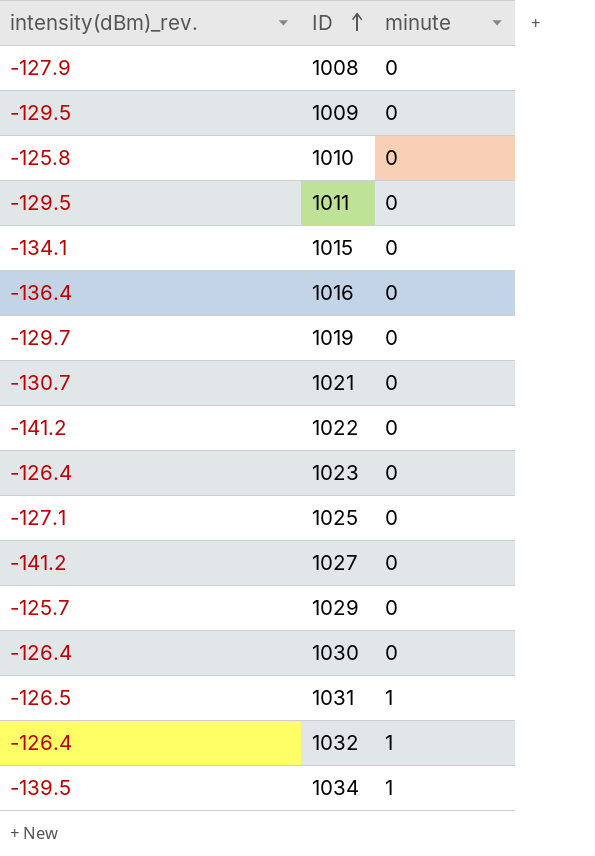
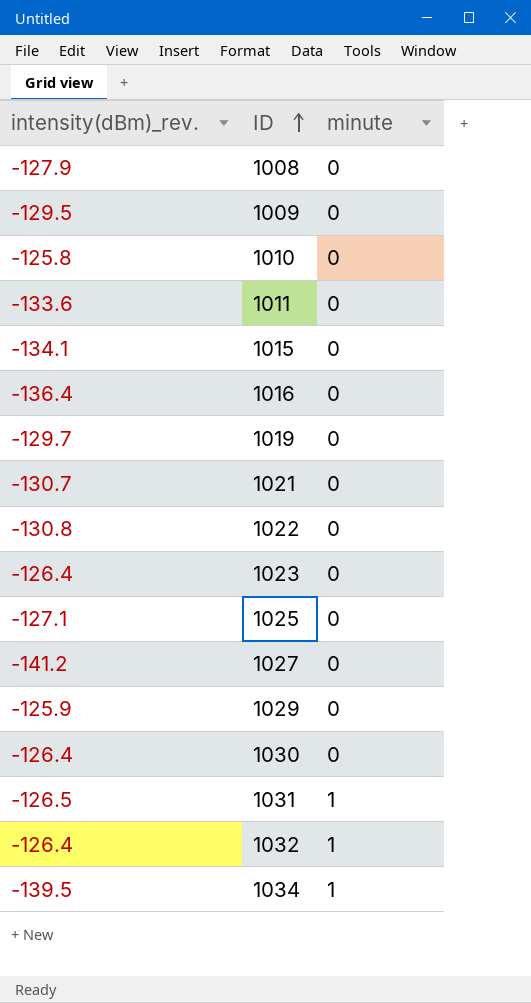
1011 | intensity(dBm)_rev.: -129.5 -> -133.6
1022 | intensity(dBm)_rev.: -141.2 -> -130.8
1029 | intensity(dBm)_rev.: -125.7 -> -125.9

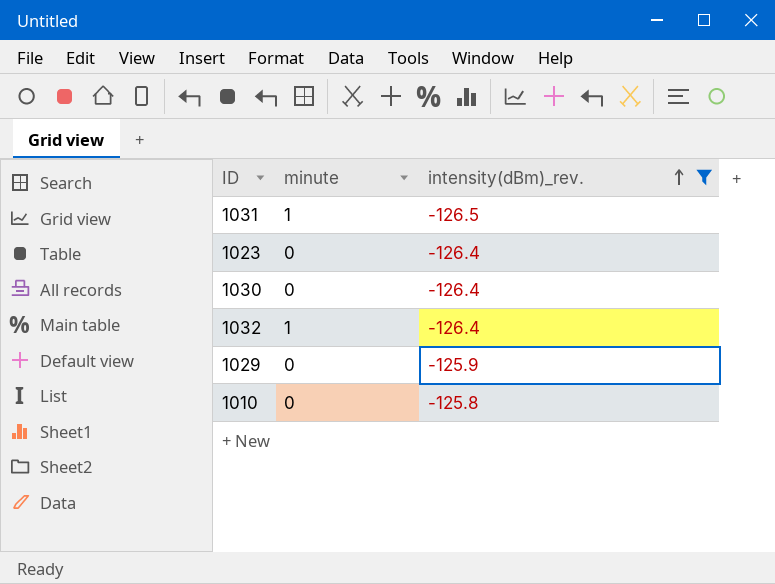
filter: none -> intensity(dBm)_rev. >= -126.5
row order: ID ascending -> intensity(dBm)_rev. ascending
column intensity(dBm)_rev. | position: 1 -> 3

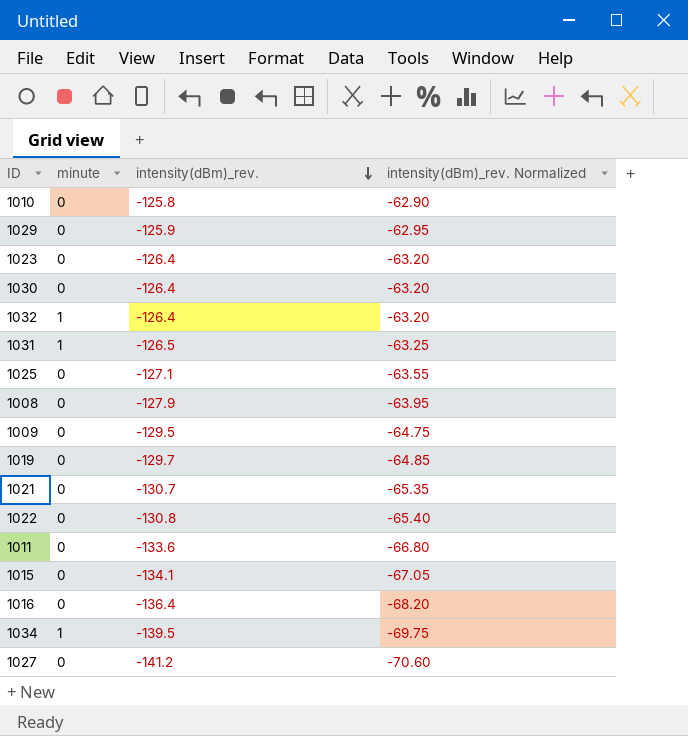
filter: intensity(dBm)_rev. >= -126.5 -> none
row order: intensity(dBm)_rev. ascending -> intensity(dBm)_rev. descending
column intensity(dBm)_rev. Normalized | formula: none -> [intensity(dBm)_rev.] * 0.5

